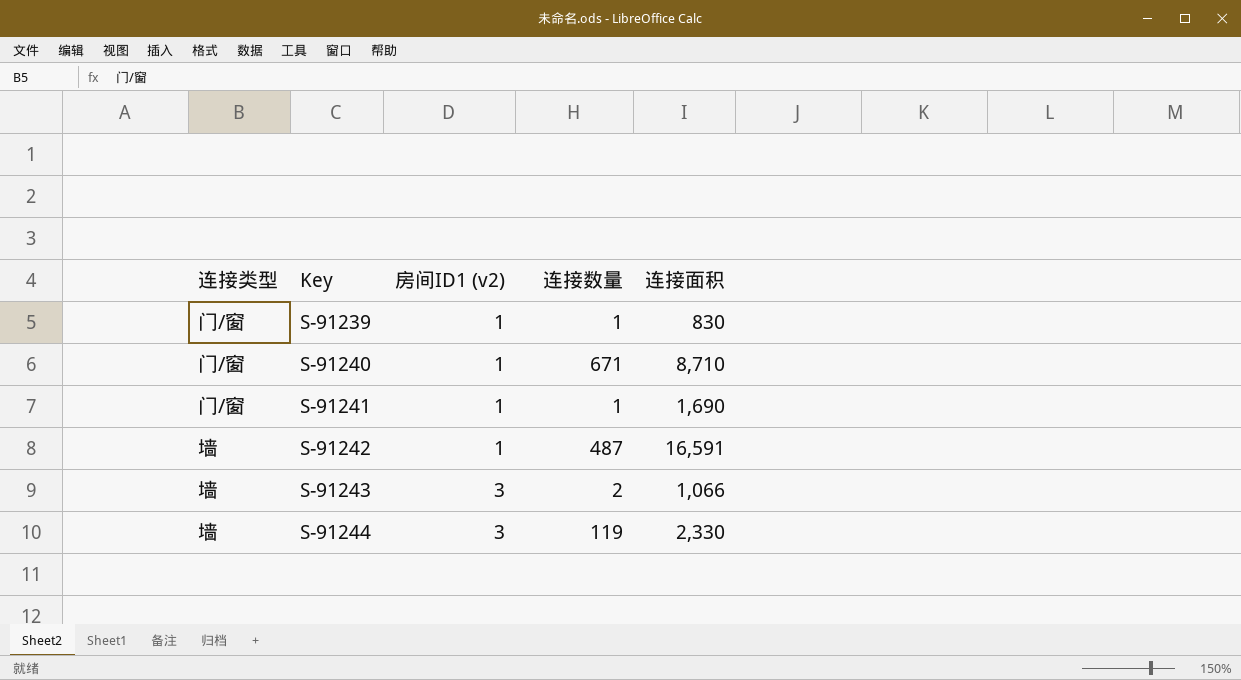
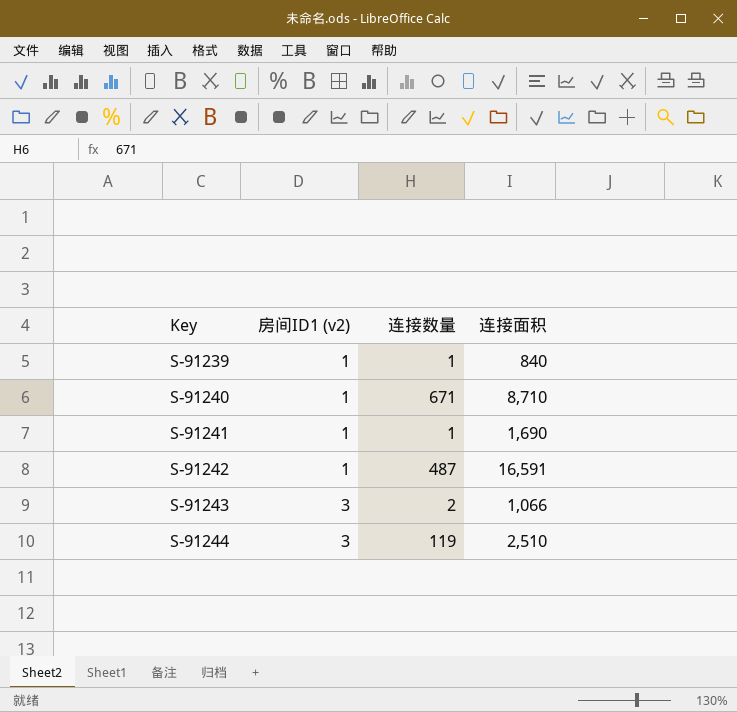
column 连接类型 | position: 1 -> none
S-91239 | 连接面积: 830 -> 840
S-91244 | 连接面积: 2,330 -> 2,510

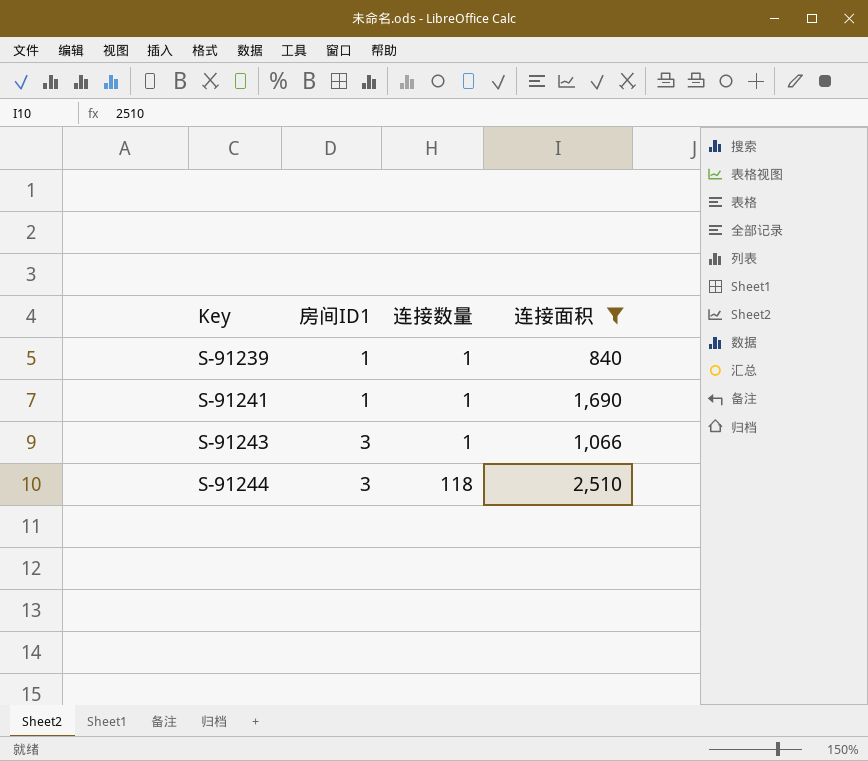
filter: none -> 连接面积 <= 2,510
column name: 房间ID1 (v2) -> 房间ID1
S-91243 | 连接数量: 2 -> 1
S-91244 | 连接数量: 119 -> 118

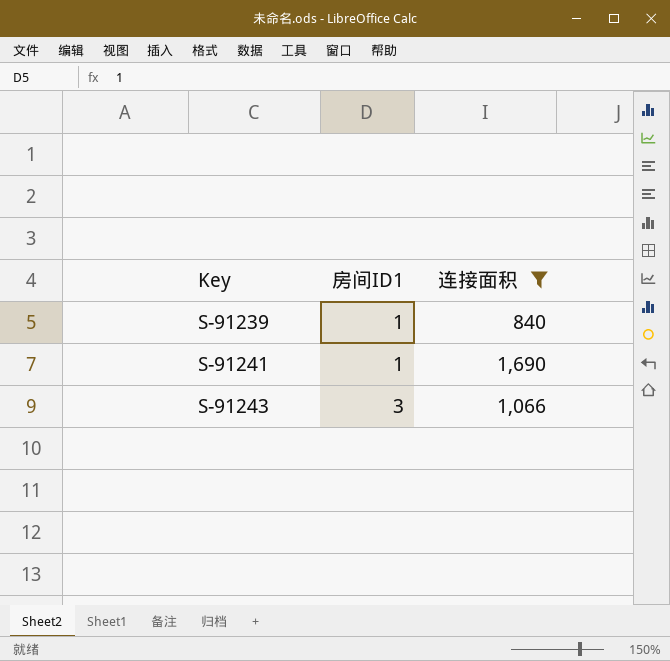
column 连接数量 | position: 3 -> none
row S-91244: 3 | 118 | 2,510 -> none

